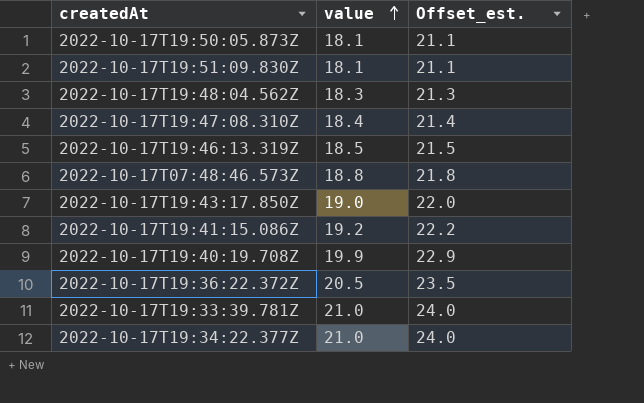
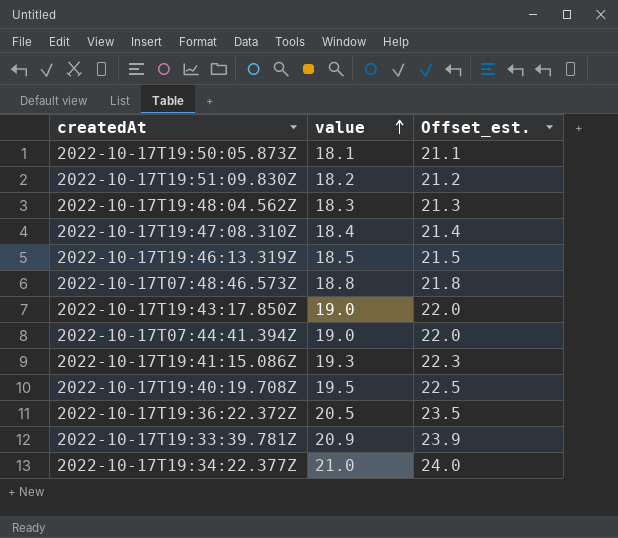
2022-10-17T19:51:09.830Z | value: 18.1 -> 18.2
2022-10-17T19:51:09.830Z | Offset_est.: 21.1 -> 21.2
row 2022-10-17T07:44:41.394Z: none -> 19.0 | 22.0
2022-10-17T19:41:15.086Z | value: 19.2 -> 19.3
2022-10-17T19:41:15.086Z | Offset_est.: 22.2 -> 22.3
2022-10-17T19:40:19.708Z | value: 19.9 -> 19.5
2022-10-17T19:40:19.708Z | Offset_est.: 22.9 -> 22.5
2022-10-17T19:33:39.781Z | value: 21.0 -> 20.9
2022-10-17T19:33:39.781Z | Offset_est.: 24.0 -> 23.9

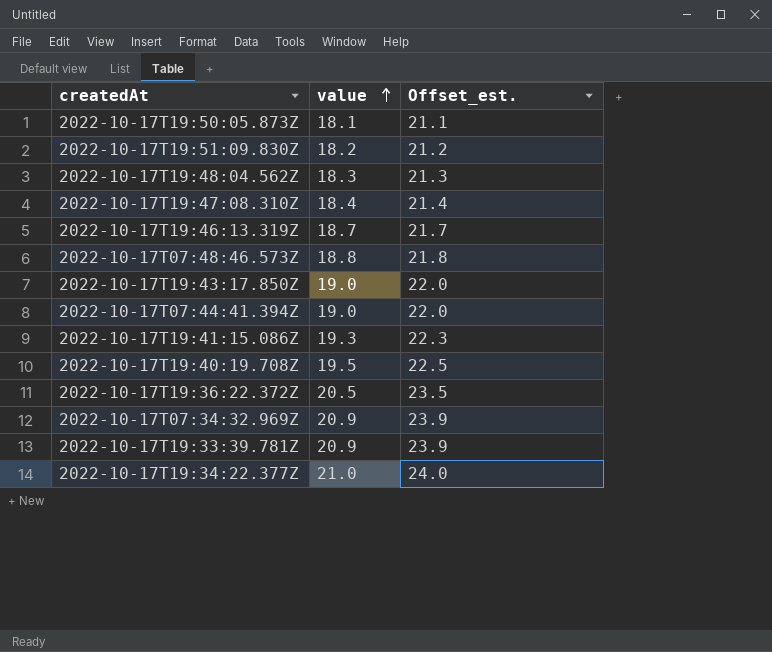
2022-10-17T19:46:13.319Z | value: 18.5 -> 18.7
2022-10-17T19:46:13.319Z | Offset_est.: 21.5 -> 21.7
row 2022-10-17T07:34:32.969Z: none -> 20.9 | 23.9

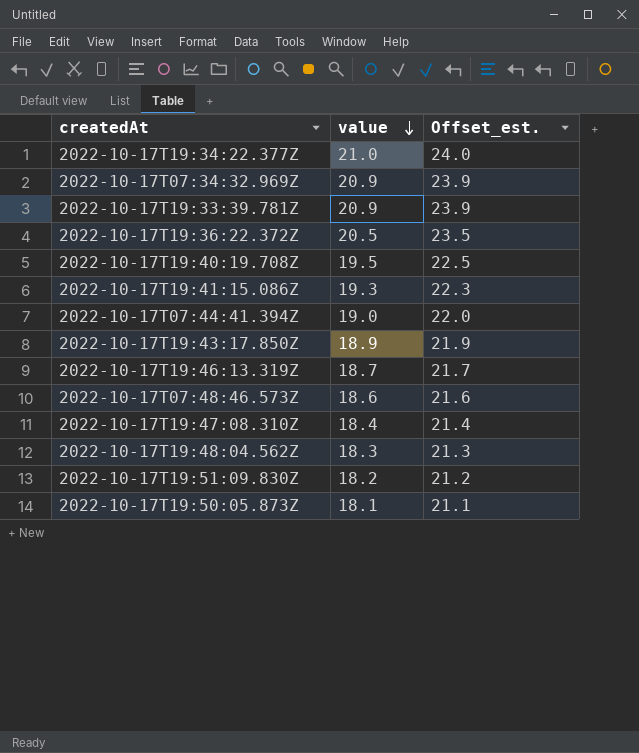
row order: value ascending -> value descending
2022-10-17T19:43:17.850Z | value: 19.0 -> 18.9
2022-10-17T19:43:17.850Z | Offset_est.: 22.0 -> 21.9
2022-10-17T07:48:46.573Z | value: 18.8 -> 18.6
2022-10-17T07:48:46.573Z | Offset_est.: 21.8 -> 21.6

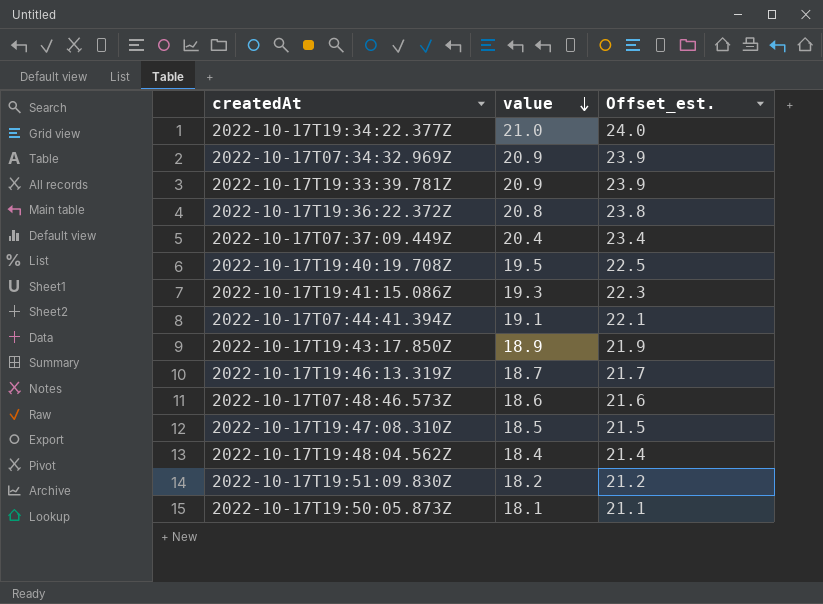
2022-10-17T19:36:22.372Z | value: 20.5 -> 20.8
2022-10-17T19:36:22.372Z | Offset_est.: 23.5 -> 23.8
row 2022-10-17T07:37:09.449Z: none -> 20.4 | 23.4
2022-10-17T07:44:41.394Z | value: 19.0 -> 19.1
2022-10-17T07:44:41.394Z | Offset_est.: 22.0 -> 22.1
2022-10-17T19:47:08.310Z | value: 18.4 -> 18.5
2022-10-17T19:47:08.310Z | Offset_est.: 21.4 -> 21.5
2022-10-17T19:48:04.562Z | value: 18.3 -> 18.4
2022-10-17T19:48:04.562Z | Offset_est.: 21.3 -> 21.4

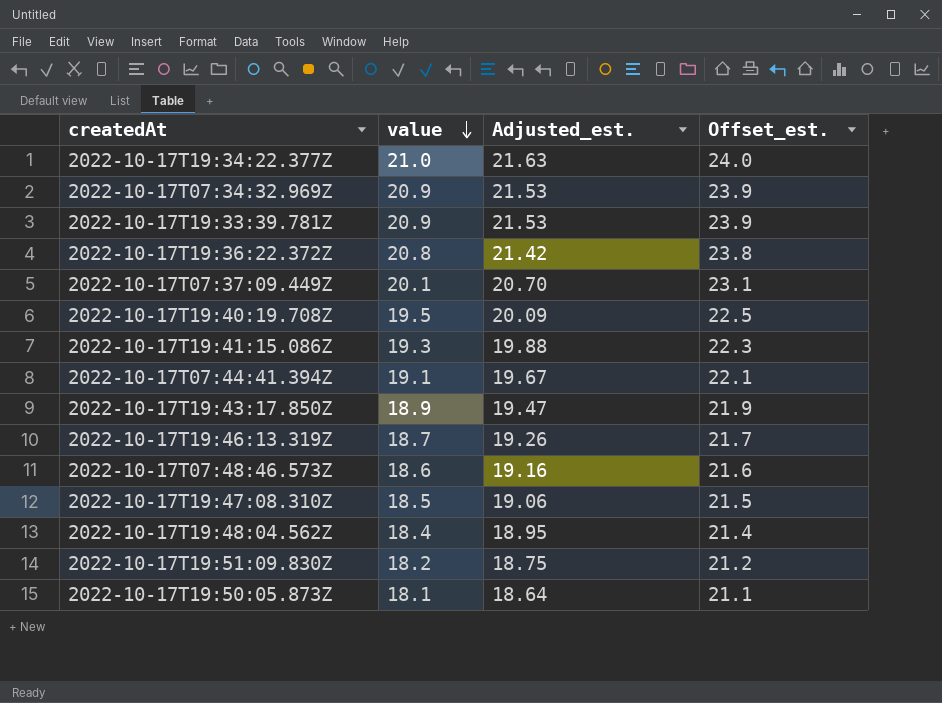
column Adjusted_est. | formula: none -> [value] * 1.03
2022-10-17T07:37:09.449Z | value: 20.4 -> 20.1
2022-10-17T07:37:09.449Z | Offset_est.: 23.4 -> 23.1

